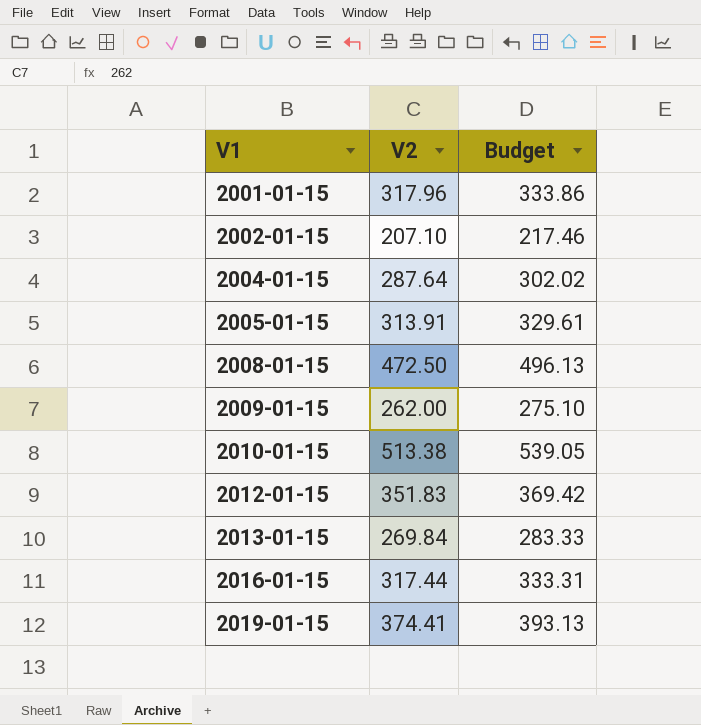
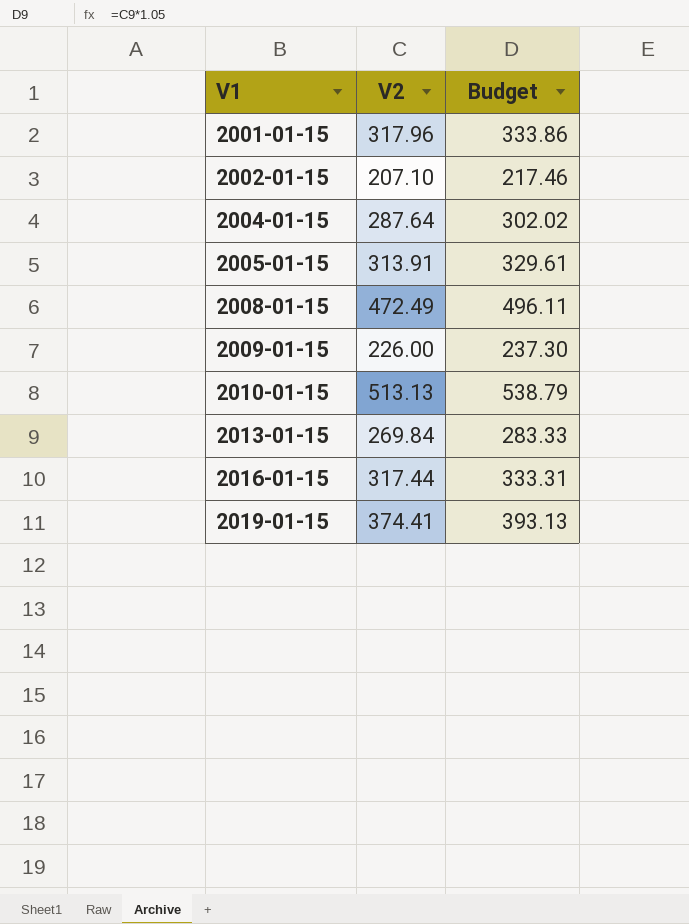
row 2012-01-15: 351.83 | 369.42 -> none
2008-01-15 | V2: 472.50 -> 472.49
2008-01-15 | Budget: 496.13 -> 496.11
2009-01-15 | V2: 262.00 -> 226.00
2009-01-15 | Budget: 275.10 -> 237.30
2010-01-15 | V2: 513.38 -> 513.13
2010-01-15 | Budget: 539.05 -> 538.79

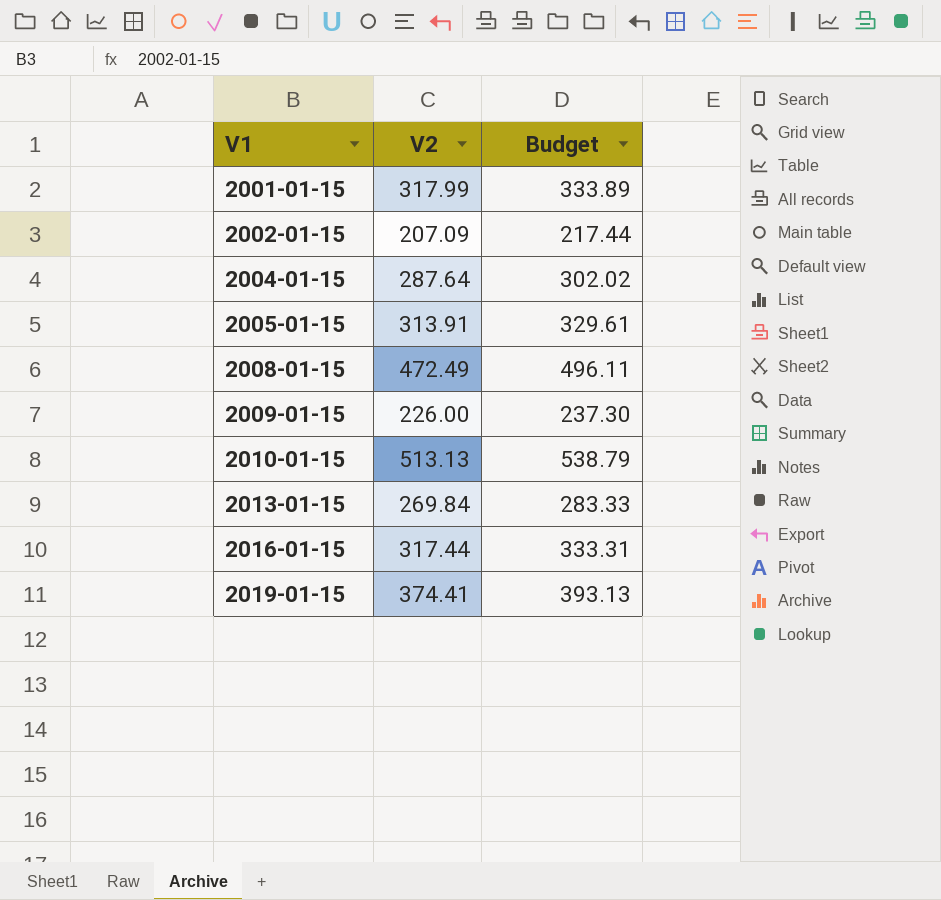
2001-01-15 | V2: 317.96 -> 317.99
2001-01-15 | Budget: 333.86 -> 333.89
2002-01-15 | V2: 207.10 -> 207.09
2002-01-15 | Budget: 217.46 -> 217.44

